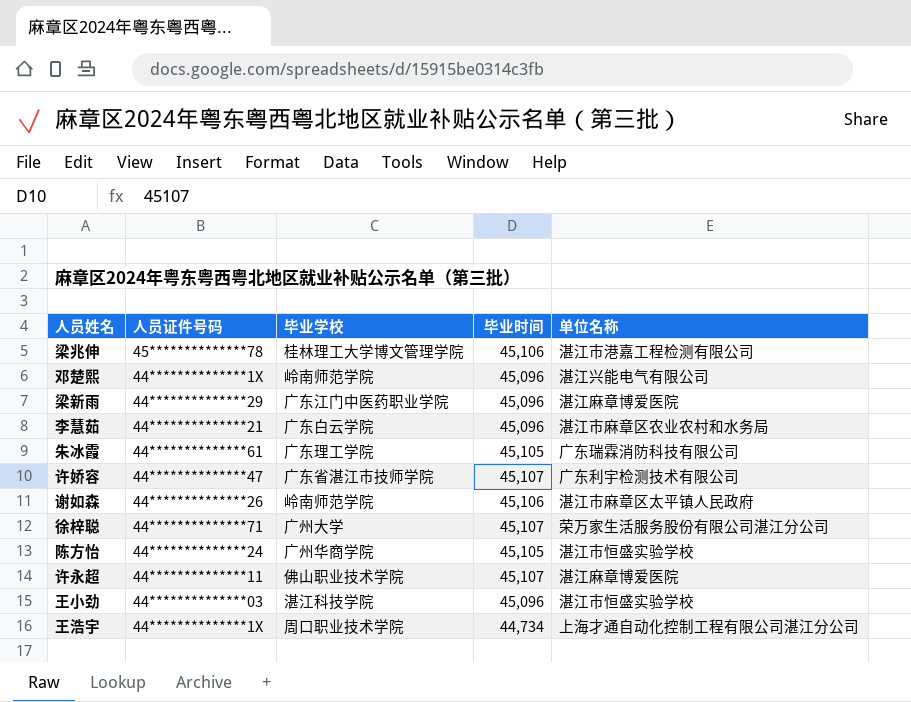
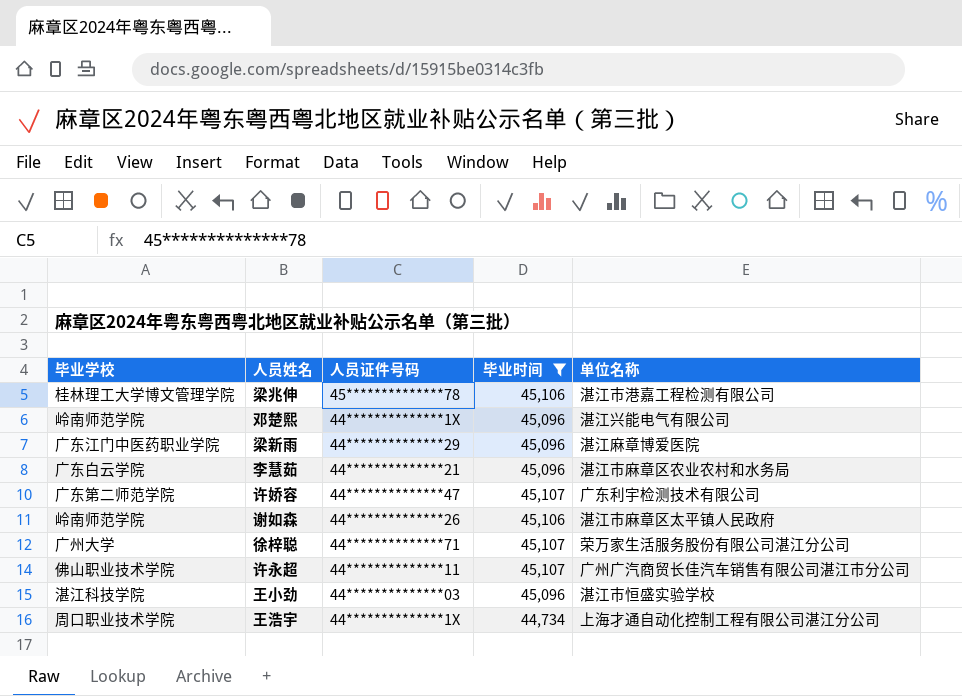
filter: none -> 毕业时间 != 45,105
column 毕业学校 | position: 3 -> 1
许娇容 | 毕业学校: 广东省湛江市技师学院 -> 广东第二师范学院
许永超 | 单位名称: 湛江麻章博爱医院 -> 广州广汽商贸长佳汽车销售有限公司湛江市分公司

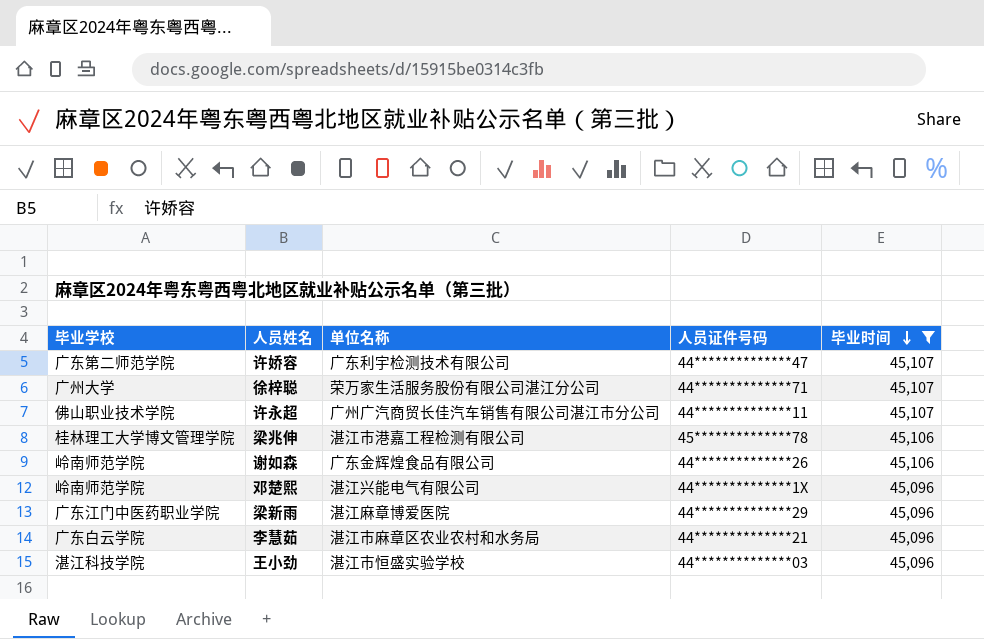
row order: none -> 毕业时间 descending
column 单位名称 | position: 5 -> 3
row 王浩宇: 周口职业技术学院 | 44**************1X | 44,734 | 上海才通自动化控制工程有限公司湛江分公司 -> none
谢如森 | 单位名称: 湛江市麻章区太平镇人民政府 -> 广东金辉煌食品有限公司

